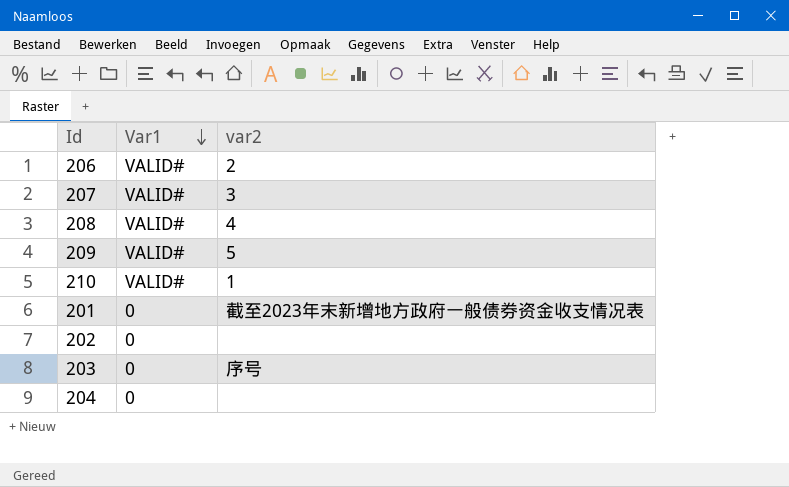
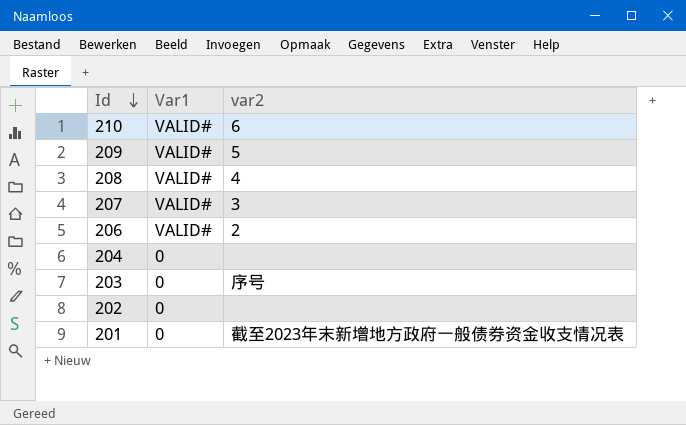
row order: Var1 descending -> Id descending
210 | var2: 1 -> 6

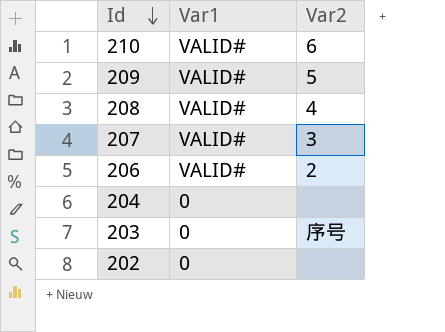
column name: var2 -> Var2
row 201: 0 | 截至2023年末新增地方政府一般债券资金收支情况表 -> none

